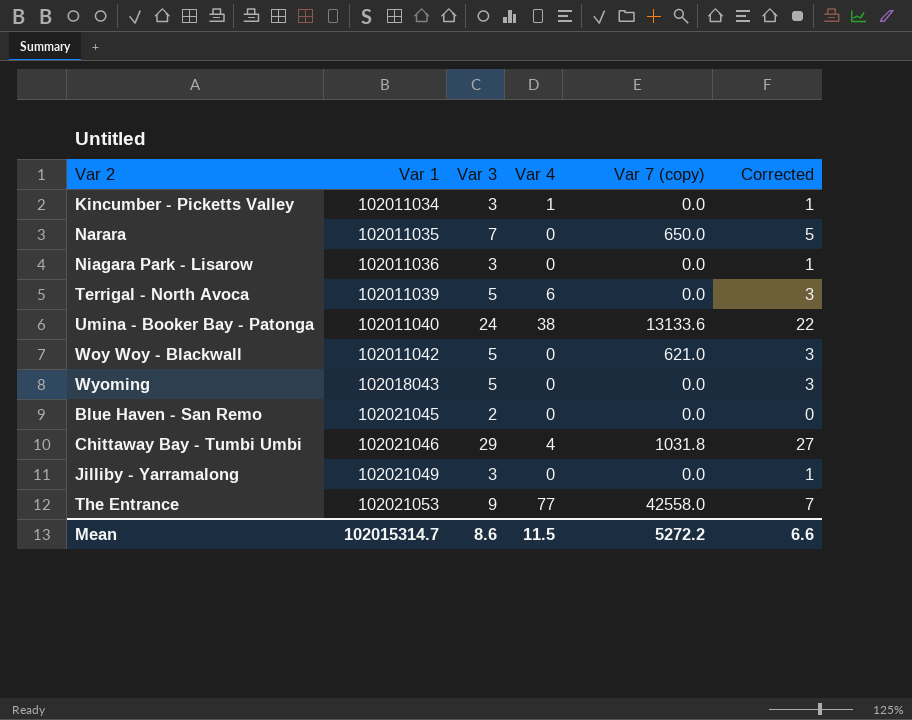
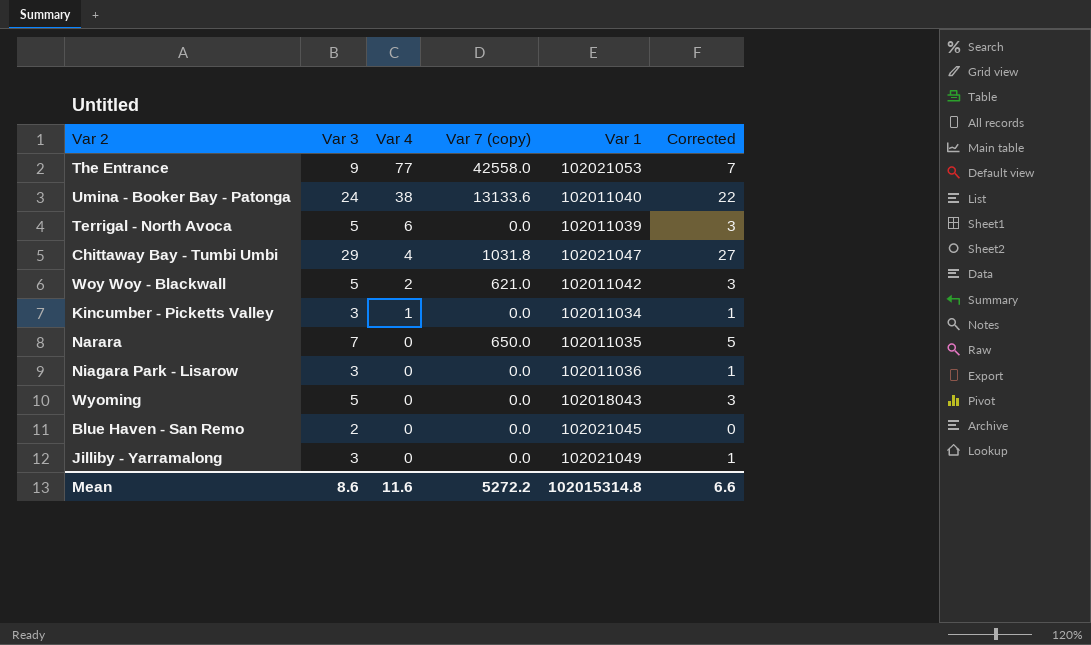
row order: Var 1 ascending -> Var 4 descending
column Var 1 | position: 2 -> 5
Chittaway Bay - Tumbi Umbi | Var 1: 102021046 -> 102021047
Woy Woy - Blackwall | Var 4: 0 -> 2
Mean | Var 4: 11.5 -> 11.6
Mean | Var 1: 102015314.7 -> 102015314.8

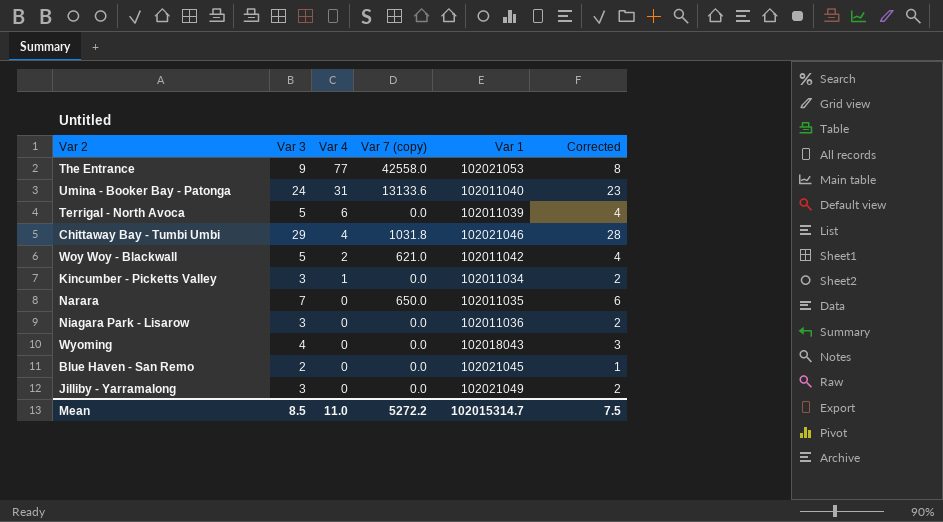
column Corrected | formula: [Var 3] - 2 -> [Var 3] - 1
Umina - Booker Bay - Patonga | Var 4: 38 -> 31
Chittaway Bay - Tumbi Umbi | Var 1: 102021047 -> 102021046
Wyoming | Var 3: 5 -> 4
Mean | Var 3: 8.6 -> 8.5
Mean | Var 4: 11.6 -> 11.0
Mean | Var 1: 102015314.8 -> 102015314.7
Mean | Corrected: 6.6 -> 7.5

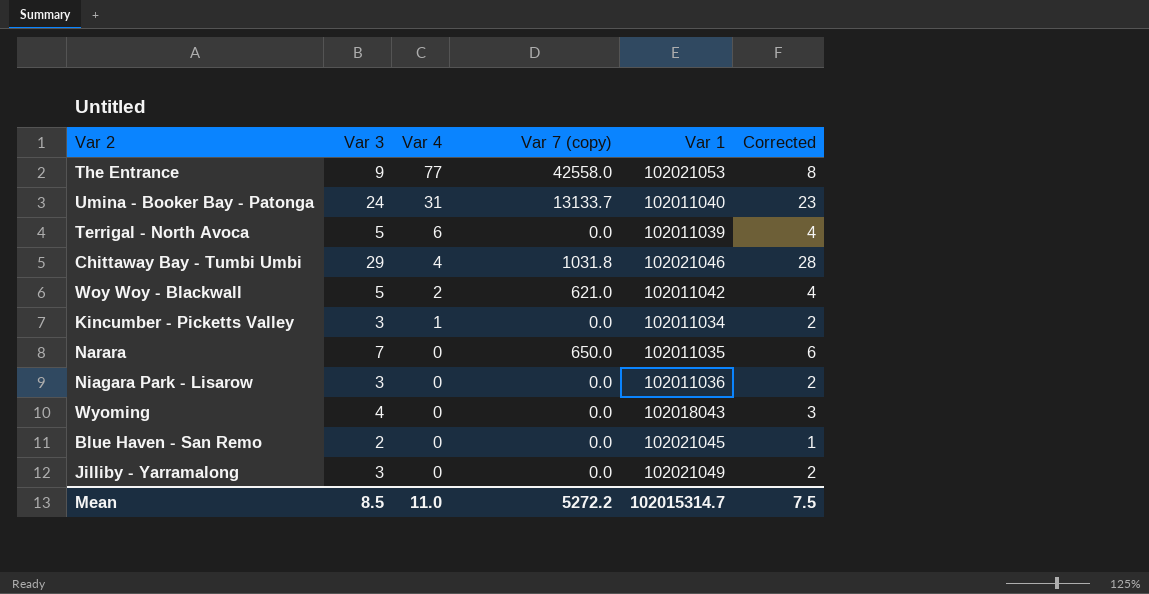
Umina - Booker Bay - Patonga | Var 7 (copy): 13133.6 -> 13133.7

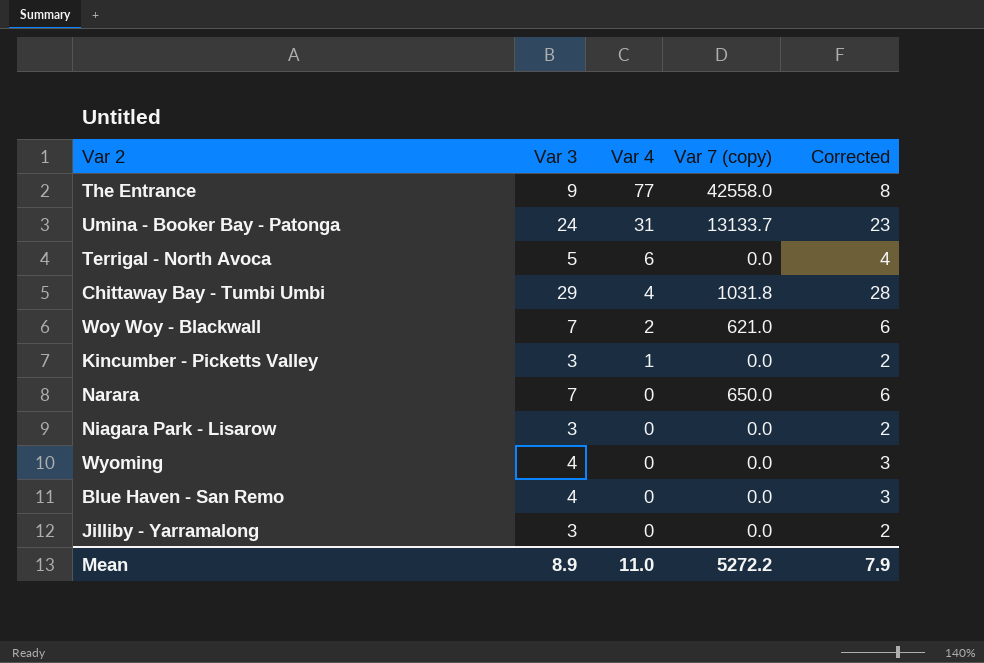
column Var 1 | position: 5 -> none
Woy Woy - Blackwall | Var 3: 5 -> 7
Woy Woy - Blackwall | Corrected: 4 -> 6
Blue Haven - San Remo | Var 3: 2 -> 4
Blue Haven - San Remo | Corrected: 1 -> 3
Mean | Var 3: 8.5 -> 8.9
Mean | Corrected: 7.5 -> 7.9

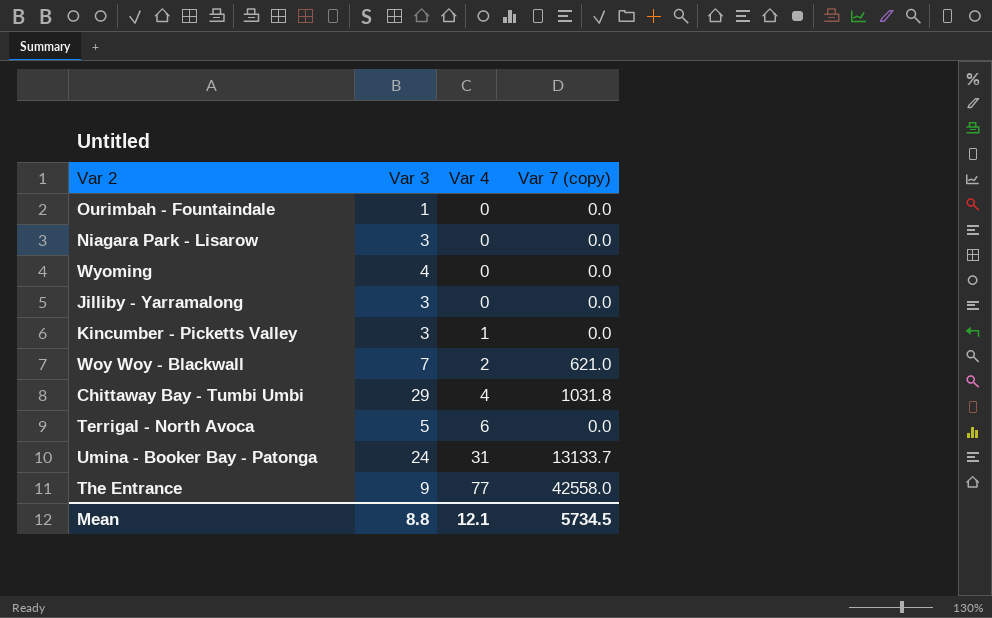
row order: Var 4 descending -> Var 4 ascending
column Corrected | formula: [Var 3] - 1 -> none
row Narara: 7 | 0 | 650.0 | 6 -> none
row Blue Haven - San Remo: 4 | 0 | 0.0 | 3 -> none
row Ourimbah - Fountaindale: none -> 1 | 0 | 0.0
Mean | Var 3: 8.9 -> 8.8
Mean | Var 4: 11.0 -> 12.1
Mean | Var 7 (copy): 5272.2 -> 5734.5

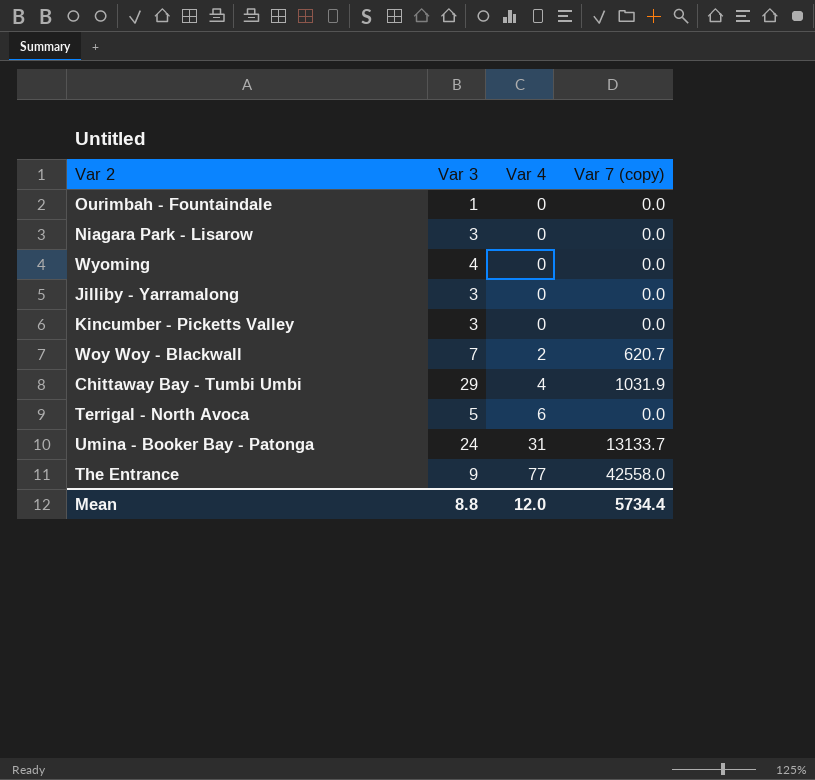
Kincumber - Picketts Valley | Var 4: 1 -> 0
Woy Woy - Blackwall | Var 7 (copy): 621.0 -> 620.7
Chittaway Bay - Tumbi Umbi | Var 7 (copy): 1031.8 -> 1031.9
Mean | Var 4: 12.1 -> 12.0
Mean | Var 7 (copy): 5734.5 -> 5734.4

